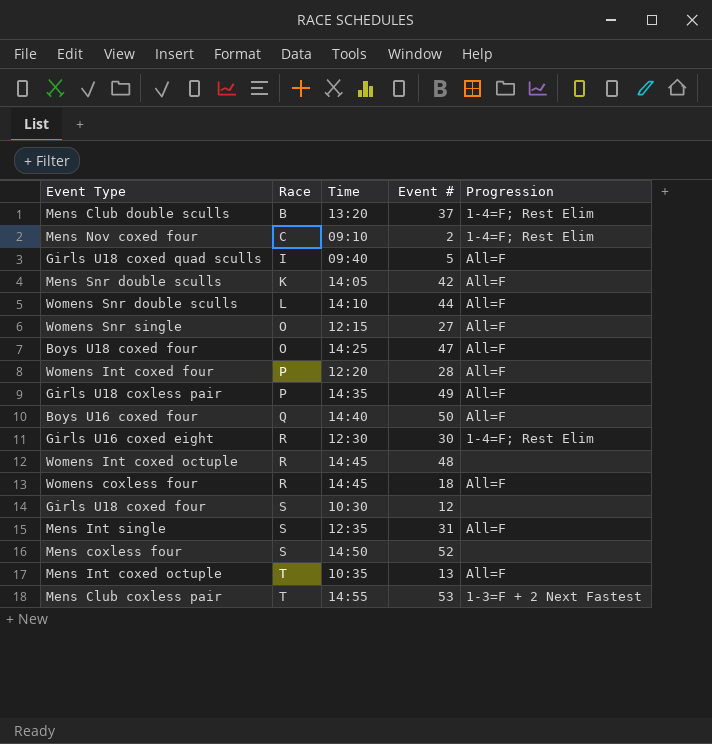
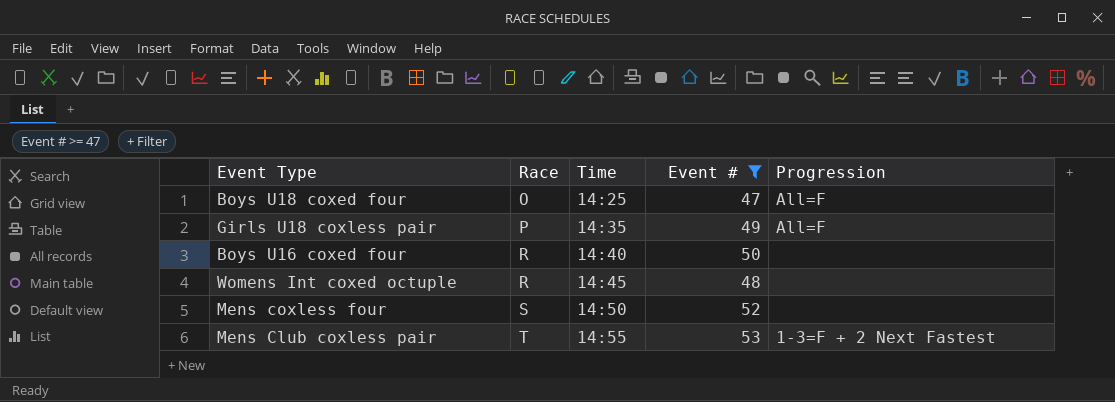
filter: none -> Event # >= 47
Boys U16 coxed four | Race: Q -> R
Boys U16 coxed four | Progression: All=F -> none

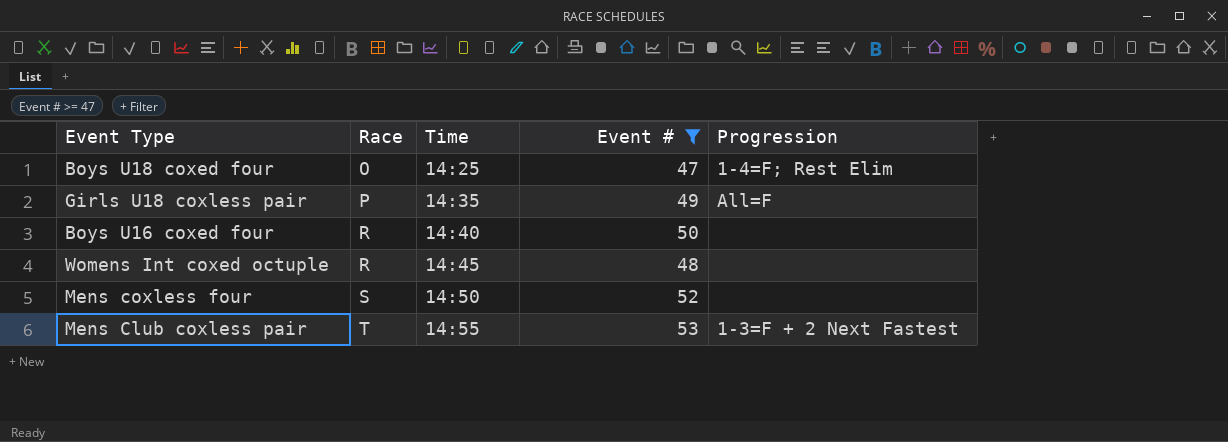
Boys U18 coxed four | Progression: All=F -> 1-4=F; Rest Elim

